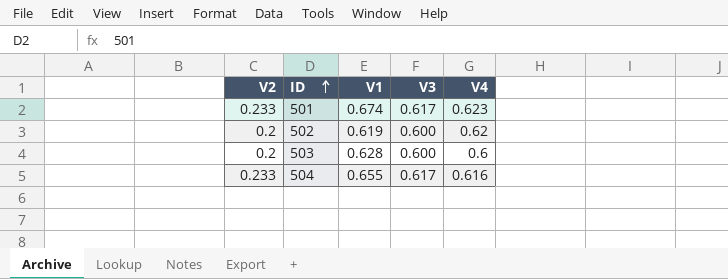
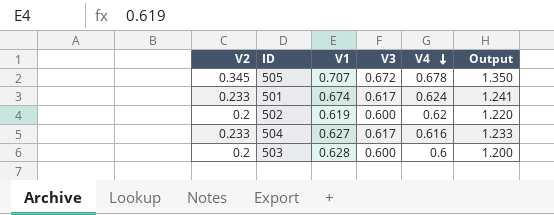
row order: ID ascending -> V4 descending
column Output | formula: none -> [V3] + [V4]
row 505: none -> 0.345 | 0.707 | 0.672 | 0.678 | 1.350
501 | V4: 0.623 -> 0.624
504 | V1: 0.655 -> 0.627

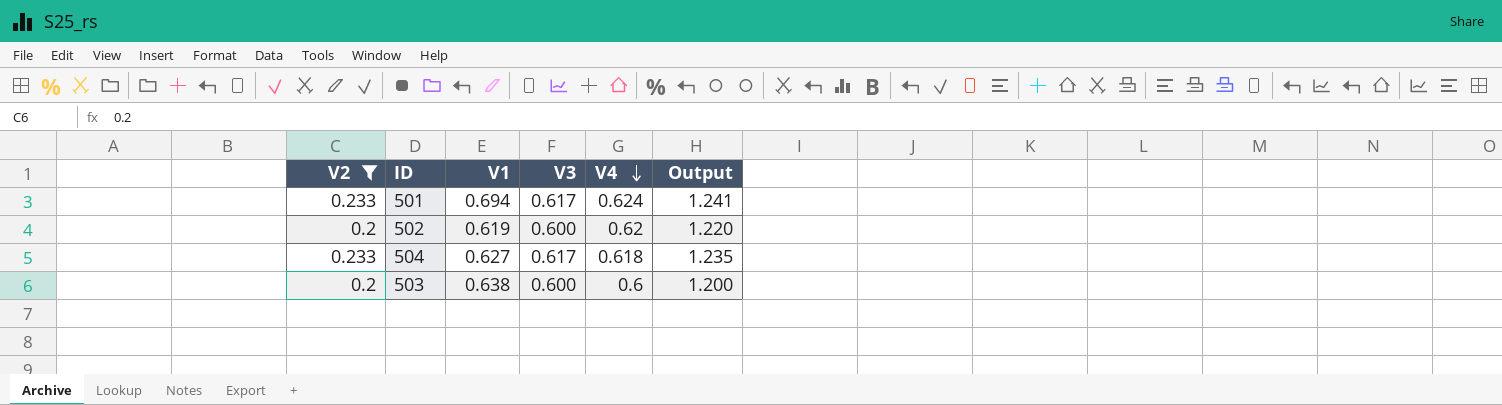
filter: none -> V2 != 0.345
501 | V1: 0.674 -> 0.694
504 | V4: 0.616 -> 0.618
504 | Output: 1.233 -> 1.235
503 | V1: 0.628 -> 0.638

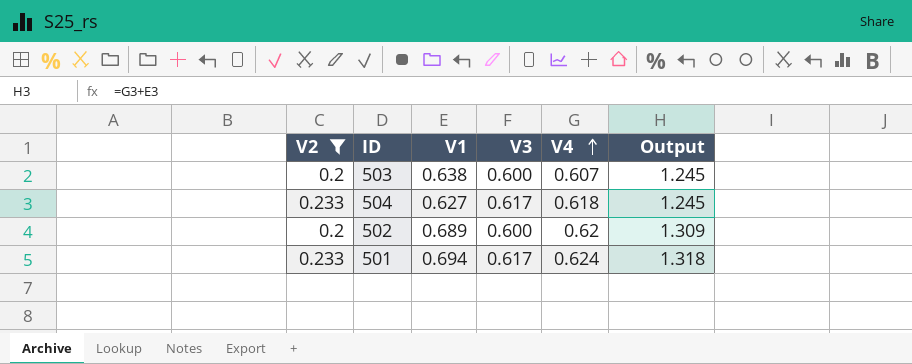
row order: V4 descending -> V4 ascending
column Output | formula: [V3] + [V4] -> [V1] + [V4]
503 | V4: 0.6 -> 0.607
502 | V1: 0.619 -> 0.689

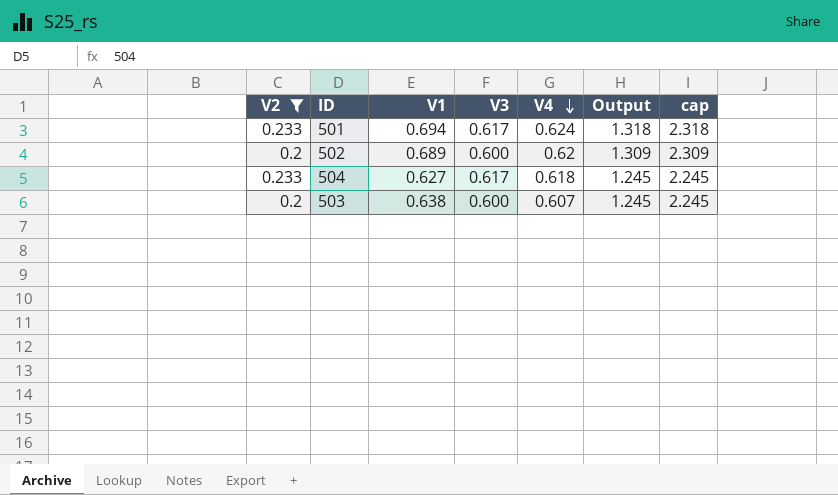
row order: V4 ascending -> V4 descending
column cap | formula: none -> [Output] + 1

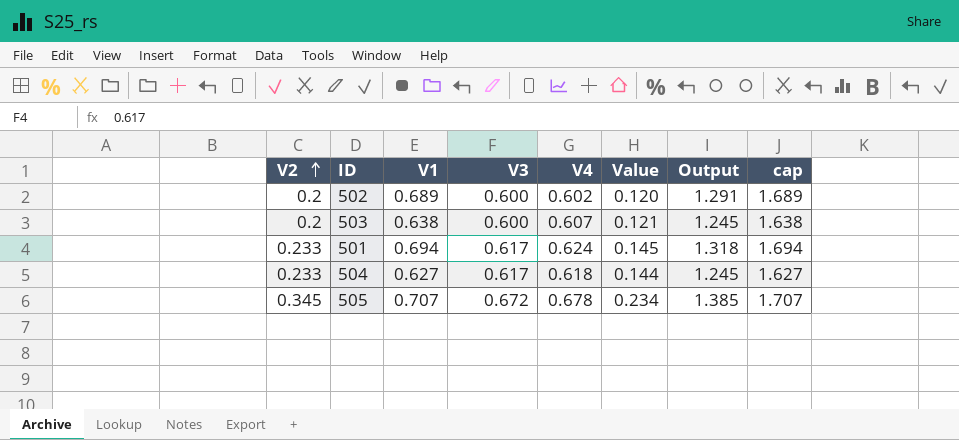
filter: V2 != 0.345 -> none
row order: V4 descending -> V2 ascending
column Value | formula: none -> [V2] * [V4]
column cap | formula: [Output] + 1 -> [V1] + 1
502 | V4: 0.62 -> 0.602
502 | Output: 1.309 -> 1.291

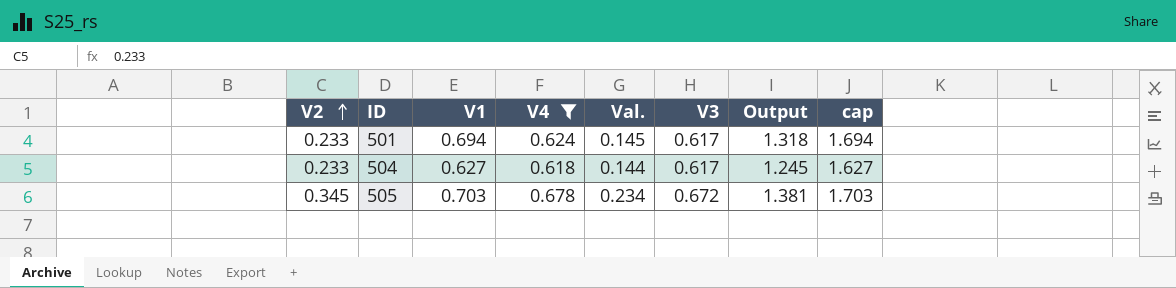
filter: none -> V4 >= 0.618
column name: Value -> Val.
column V3 | position: 4 -> 6
505 | V1: 0.707 -> 0.703
505 | Output: 1.385 -> 1.381
505 | cap: 1.707 -> 1.703

